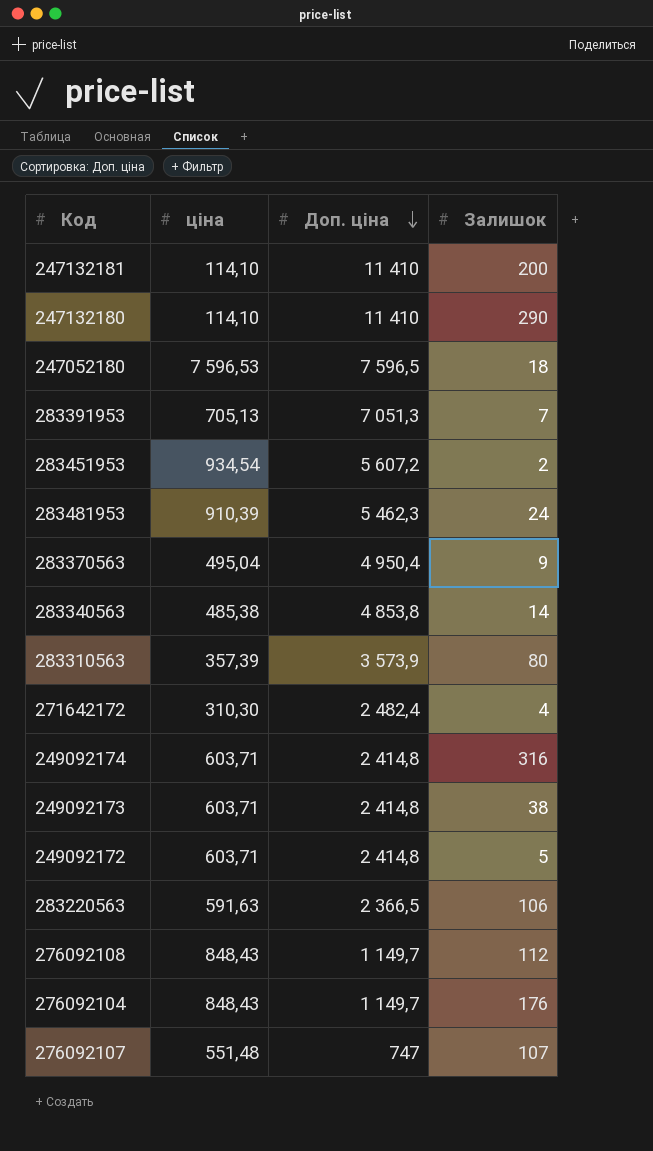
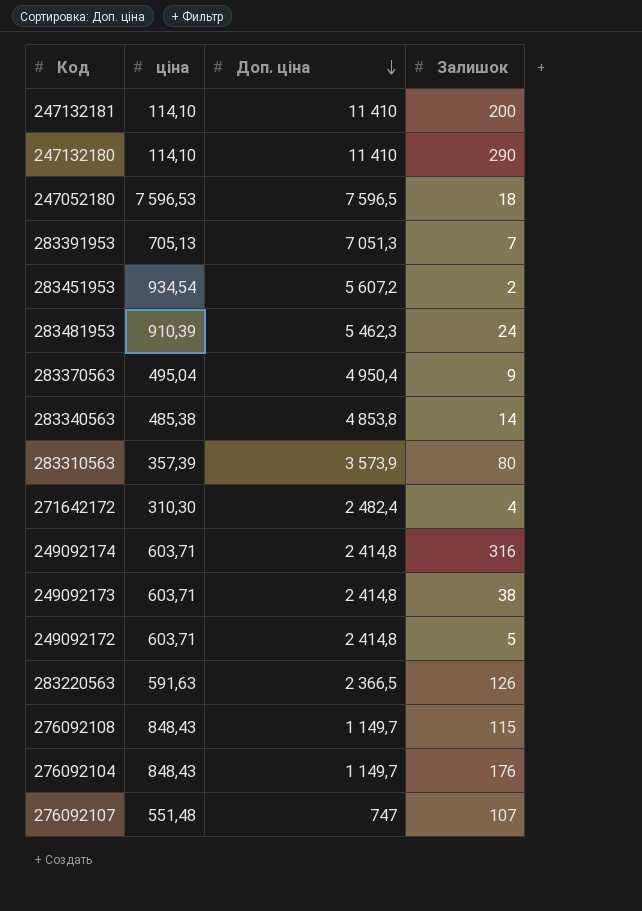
283220563 | Залишок: 106 -> 126
276092108 | Залишок: 112 -> 115

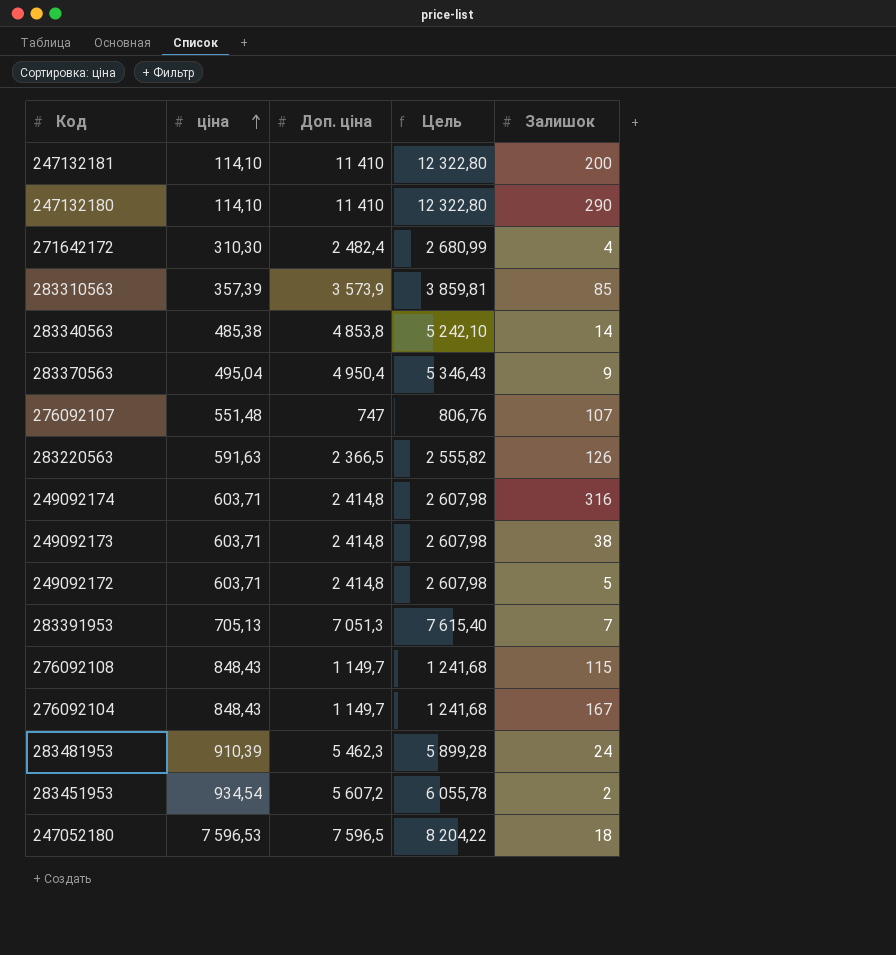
row order: Доп. ціна descending -> ціна ascending
column Цель | formula: none -> [Доп. ціна] * 1,08
283310563 | Залишок: 80 -> 85
276092104 | Залишок: 176 -> 167

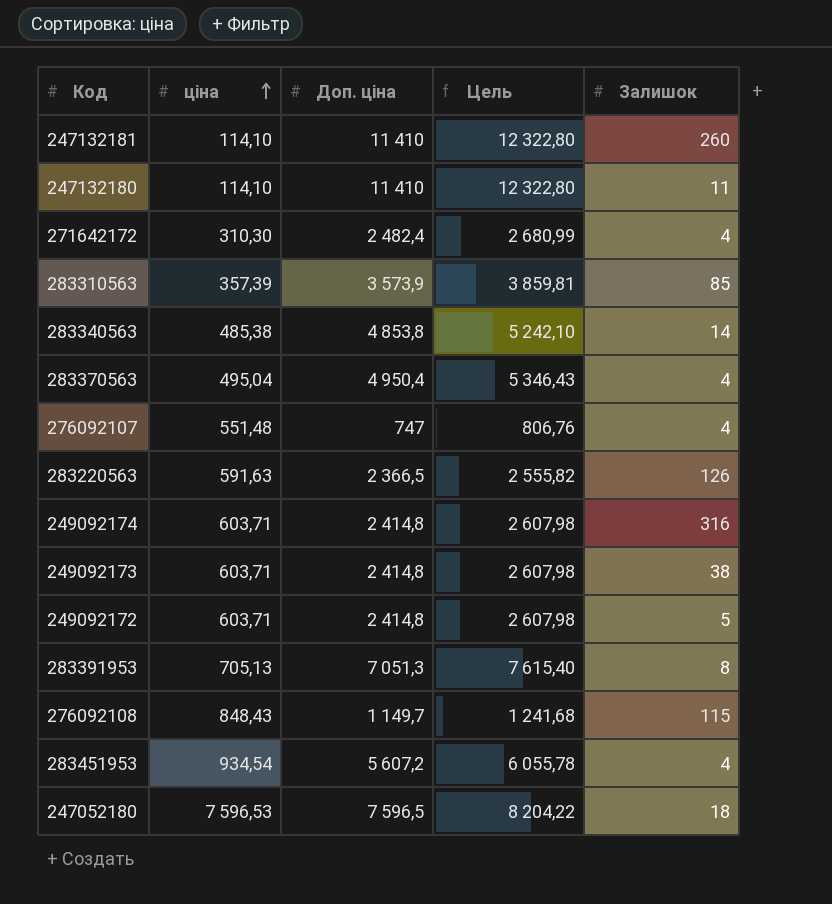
row 276092104: 848,43 | 1 149,7 | 1 241,68 | 167 -> none
row 283481953: 910,39 | 5 462,3 | 5 899,28 | 24 -> none
247132181 | Залишок: 200 -> 260
247132180 | Залишок: 290 -> 11
283370563 | Залишок: 9 -> 4
276092107 | Залишок: 107 -> 4
283391953 | Залишок: 7 -> 8
283451953 | Залишок: 2 -> 4

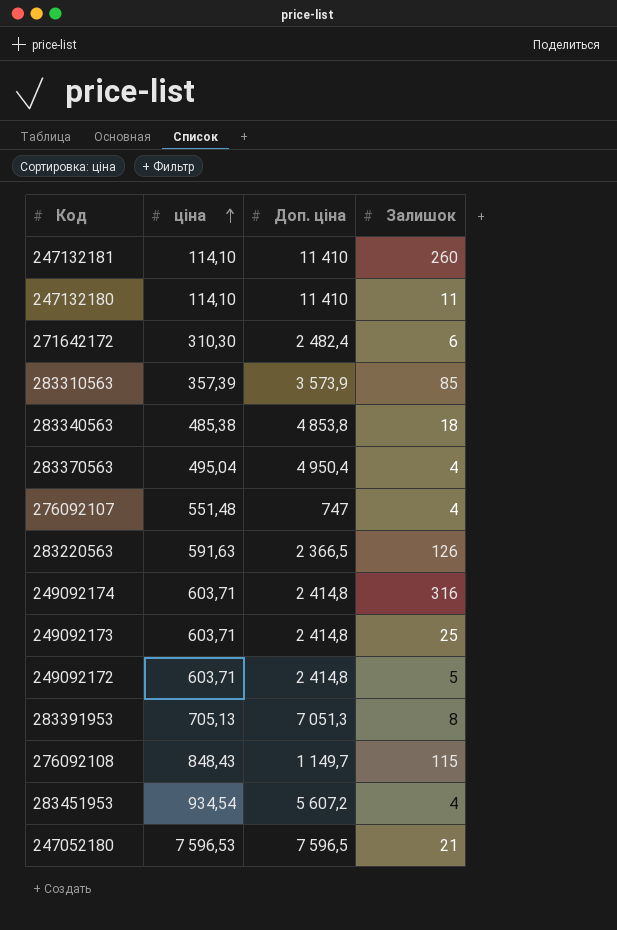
column Цель | formula: [Доп. ціна] * 1,08 -> none
271642172 | Залишок: 4 -> 6
283340563 | Залишок: 14 -> 18
249092173 | Залишок: 38 -> 25
247052180 | Залишок: 18 -> 21

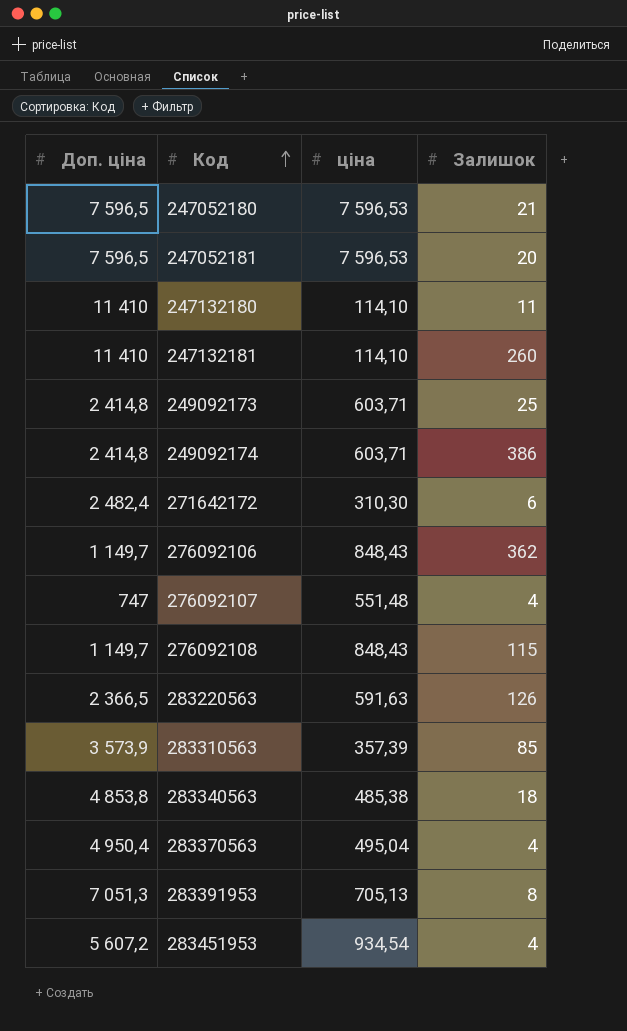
row order: ціна ascending -> Код ascending
column Доп. ціна | position: 3 -> 1
row 249092172: 603,71 | 2 414,8 | 5 -> none
row 247052181: none -> 7 596,5 | 7 596,53 | 20
249092174 | Залишок: 316 -> 386
row 276092106: none -> 1 149,7 | 848,43 | 362

